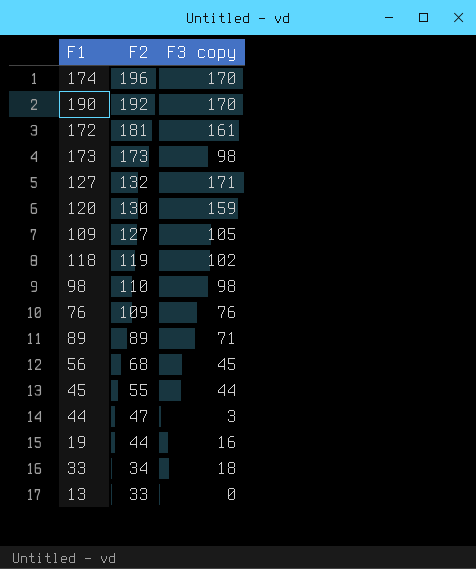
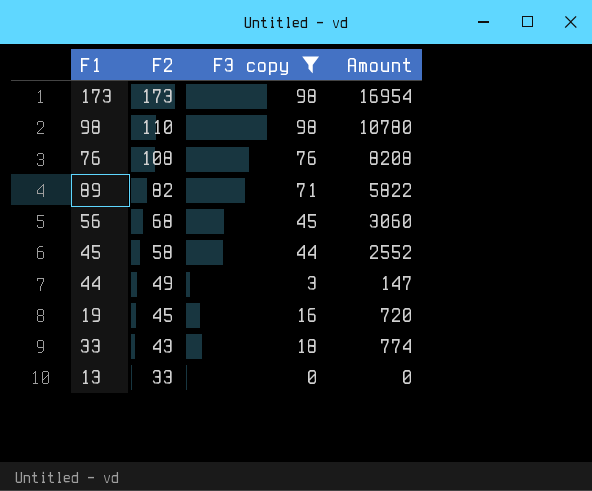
filter: none -> F3 copy <= 98
column Amount | formula: none -> [F2] * [F3 copy]
76 | F2: 109 -> 108
89 | F2: 89 -> 82
45 | F2: 55 -> 58
44 | F2: 47 -> 49
19 | F2: 44 -> 45
33 | F2: 34 -> 43

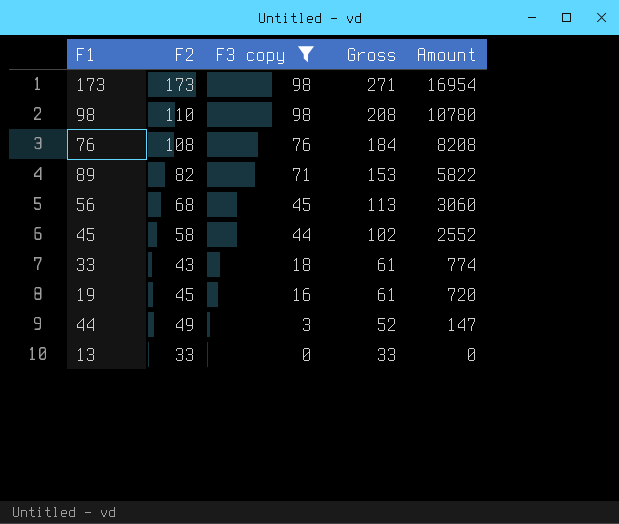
row order: F2 descending -> F3 copy descending
column Gross | formula: none -> [F2] + [F3 copy]

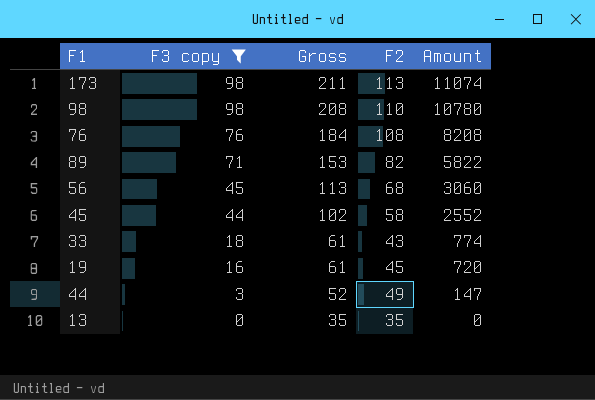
column F2 | position: 2 -> 4
173 | Gross: 271 -> 211
173 | F2: 173 -> 113
173 | Amount: 16954 -> 11074
13 | Gross: 33 -> 35
13 | F2: 33 -> 35

